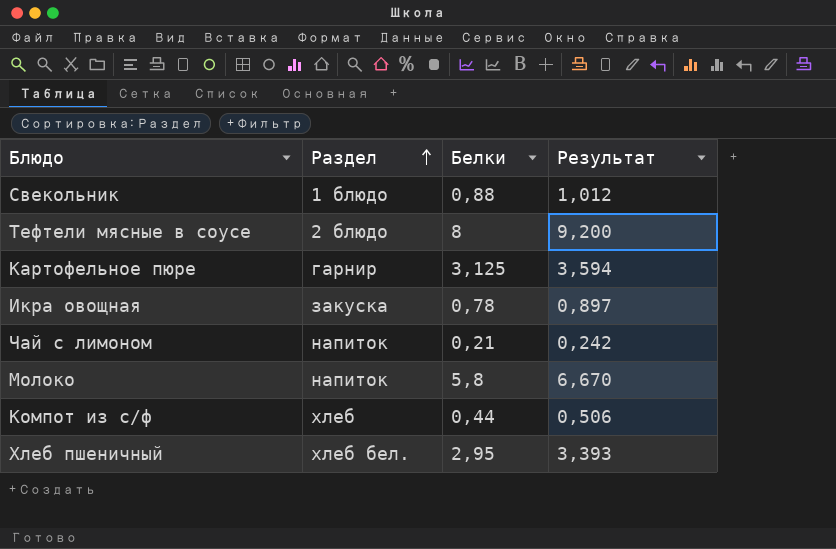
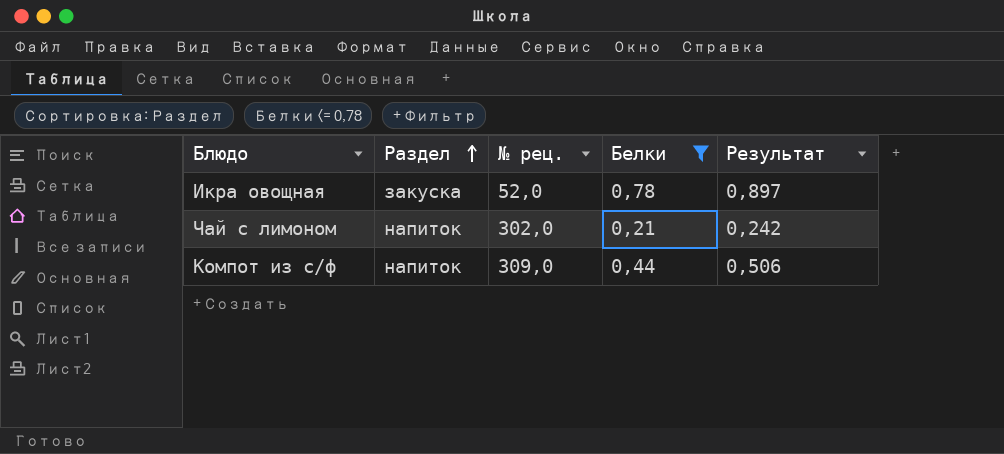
filter: none -> Белки <= 0,78
column № рец. | position: none -> 3
Компот из с/ф | Раздел: хлеб -> напиток

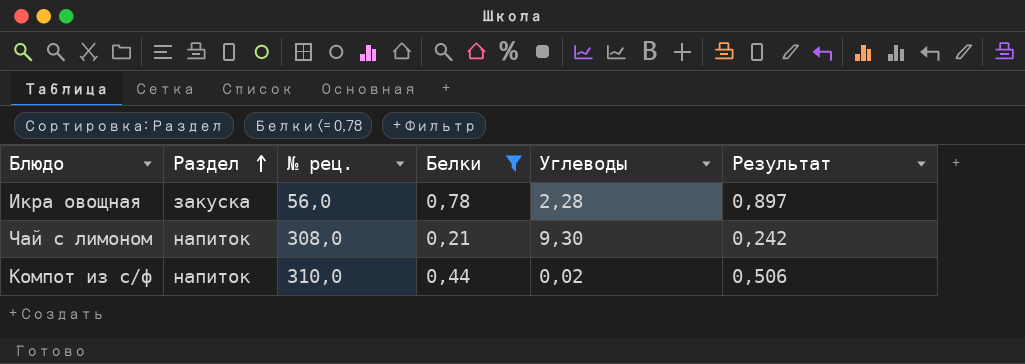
column Углеводы | position: none -> 5
Икра овощная | № рец.: 52,0 -> 56,0
Чай с лимоном | № рец.: 302,0 -> 308,0
Компот из с/ф | № рец.: 309,0 -> 310,0

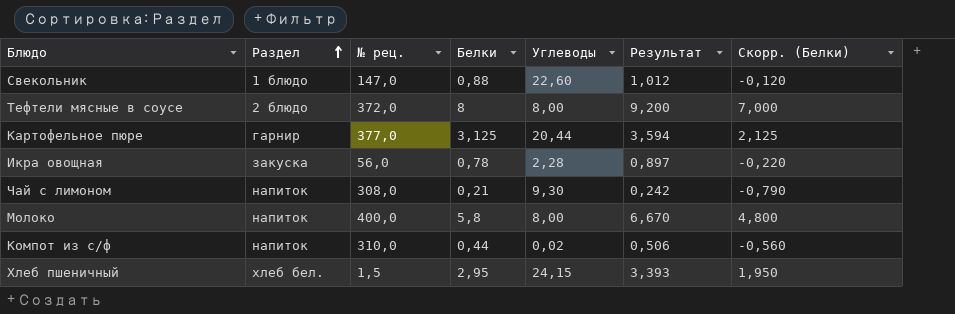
filter: Белки <= 0,78 -> none
column Скорр. (Белки) | formula: none -> [Белки] - 1

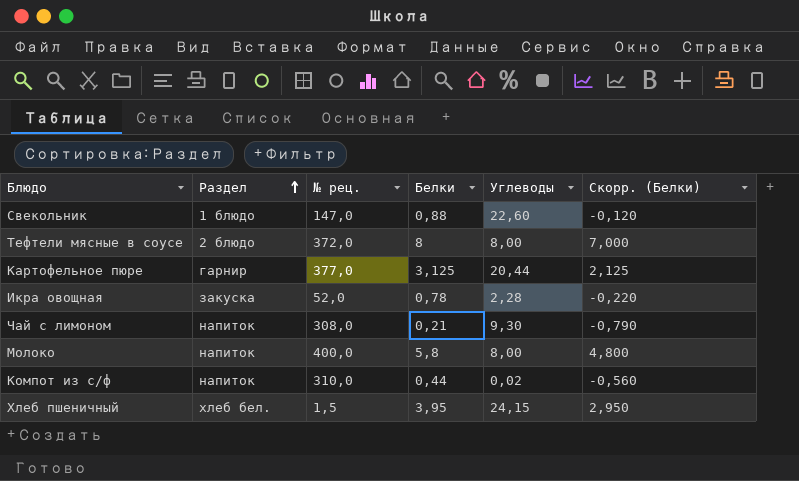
column Результат | formula: [Белки] * 1,15 -> none
Икра овощная | № рец.: 56,0 -> 52,0
Хлеб пшеничный | Белки: 2,95 -> 3,95
Хлеб пшеничный | Скорр. (Белки): 1,950 -> 2,950

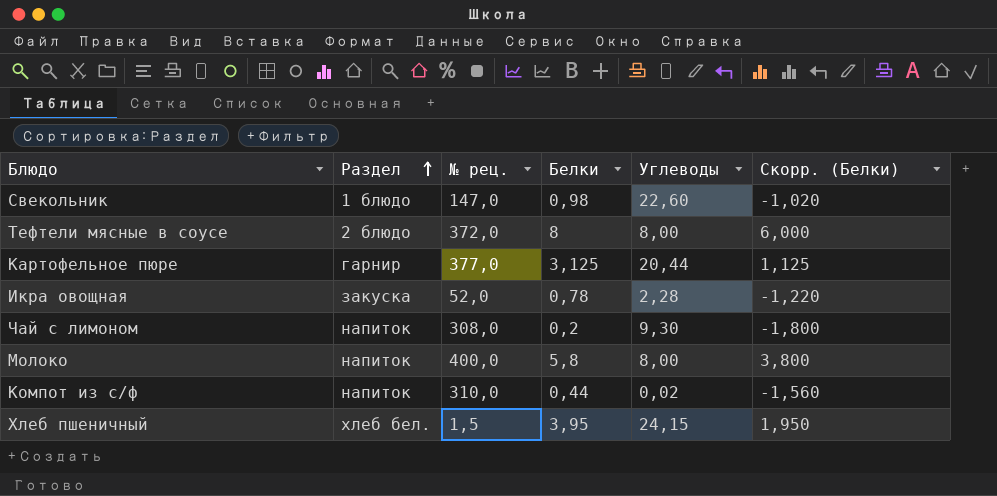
column Скорр. (Белки) | formula: [Белки] - 1 -> [Белки] - 2
Свекольник | Белки: 0,88 -> 0,98
Чай с лимоном | Белки: 0,21 -> 0,2

